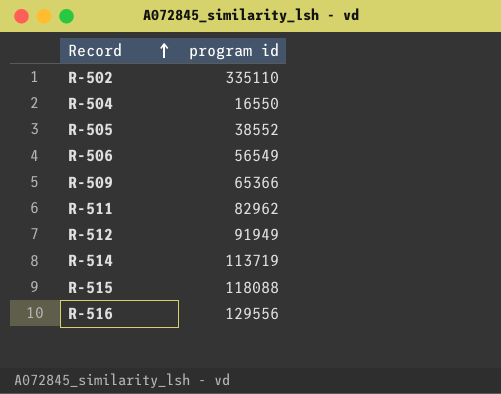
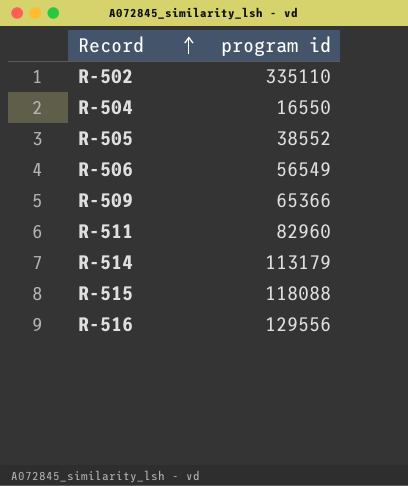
row R-512: 91949 -> none
R-511 | program id: 82962 -> 82960
R-514 | program id: 113719 -> 113179

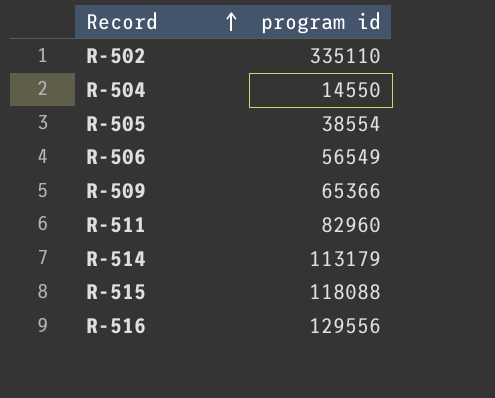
R-504 | program id: 16550 -> 14550
R-505 | program id: 38552 -> 38554

